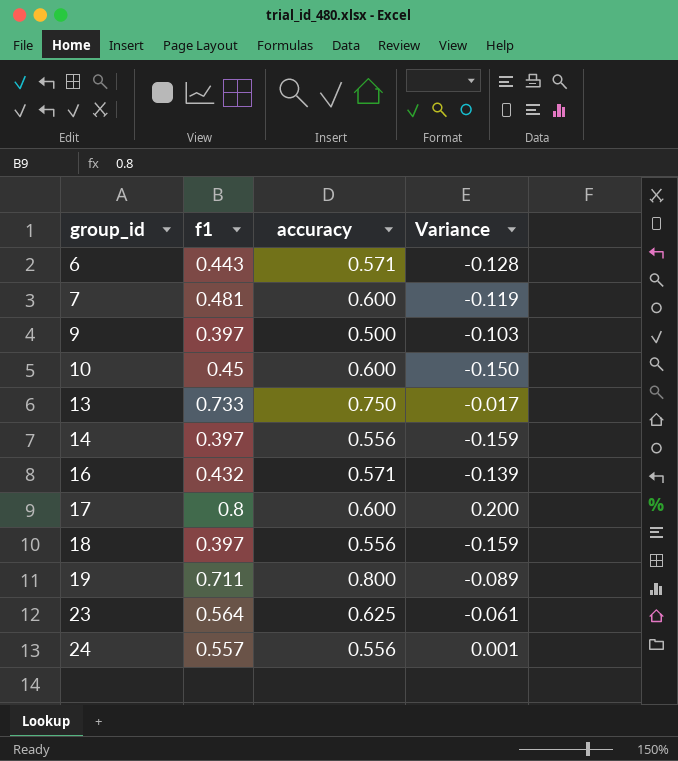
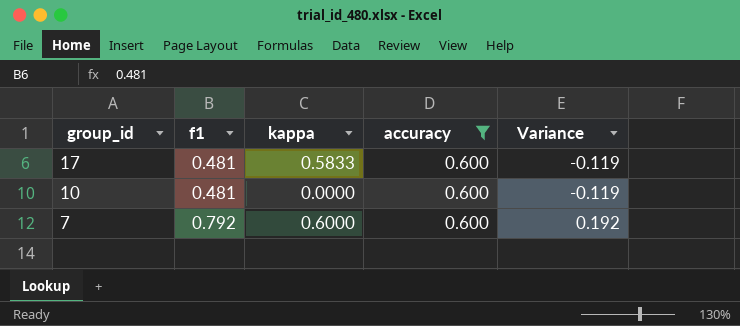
filter: none -> accuracy = 0.600
row order: group_id ascending -> group_id descending
column kappa | position: none -> 3
17 | f1: 0.8 -> 0.481
17 | Variance: 0.200 -> -0.119
10 | f1: 0.45 -> 0.481
10 | Variance: -0.150 -> -0.119
7 | f1: 0.481 -> 0.792
7 | Variance: -0.119 -> 0.192

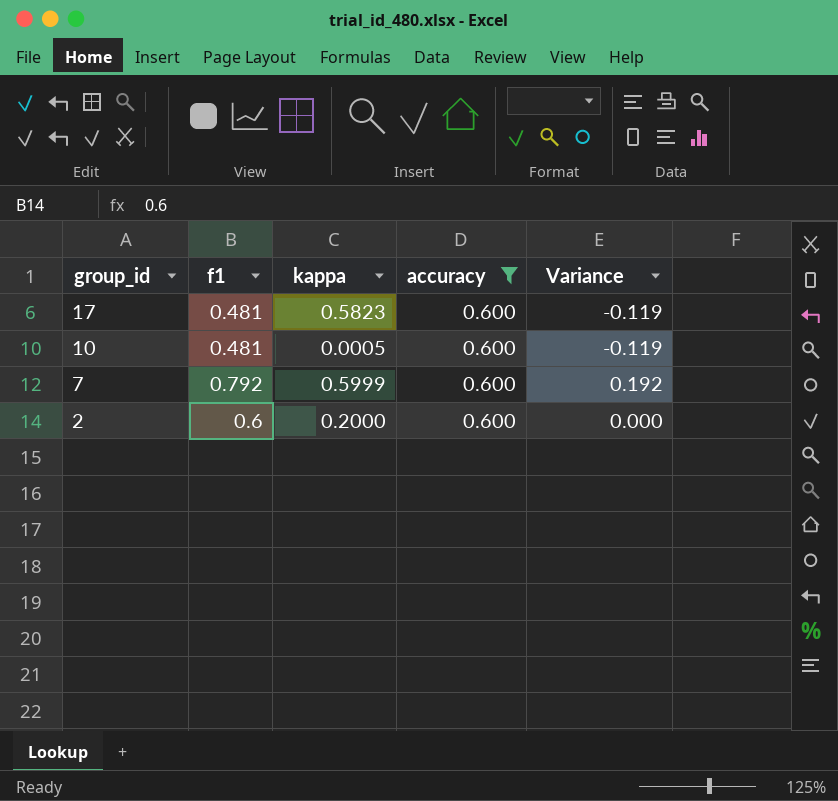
17 | kappa: 0.5833 -> 0.5823
10 | kappa: 0.0000 -> 0.0005
7 | kappa: 0.6000 -> 0.5999
row 2: none -> 0.6 | 0.2000 | 0.600 | 0.000

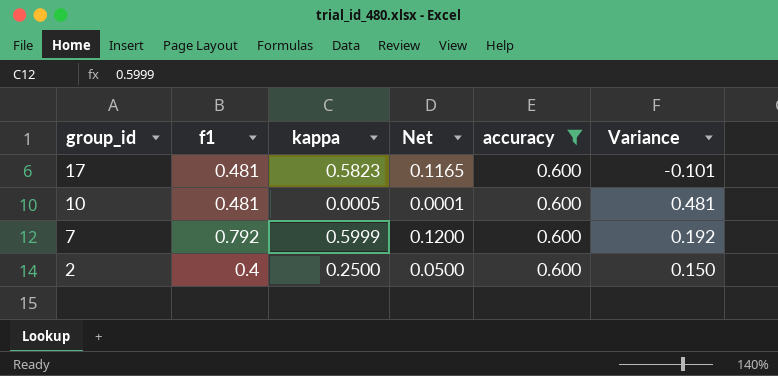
column Net | formula: none -> [kappa] * 0.2
column Variance | formula: [f1] - [accuracy] -> [f1] - [kappa]
2 | f1: 0.6 -> 0.4
2 | kappa: 0.2000 -> 0.2500

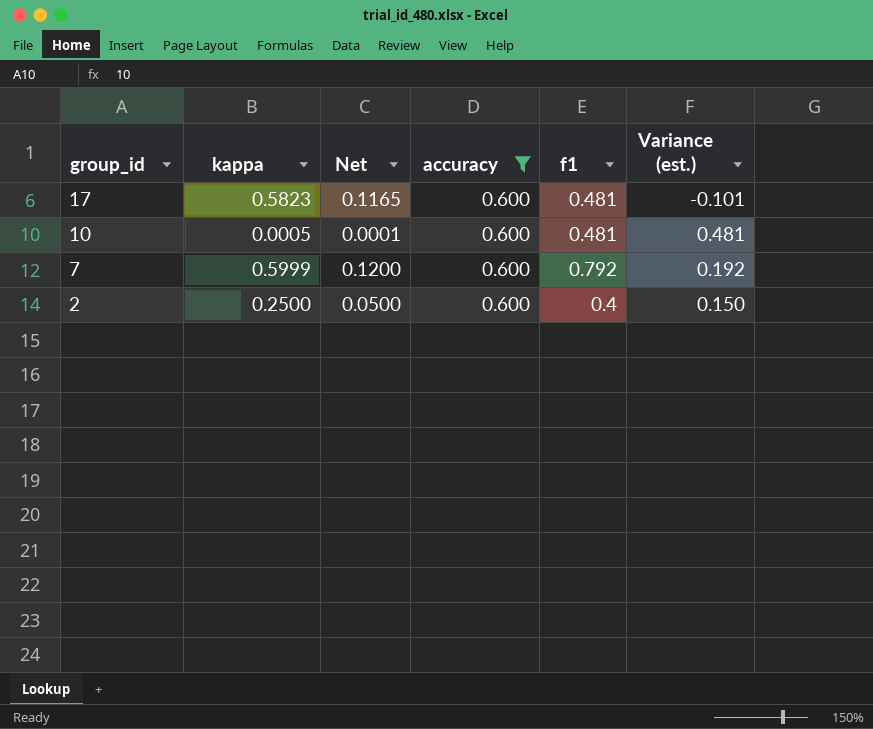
column f1 | position: 2 -> 5
column name: Variance -> Variance (est.)

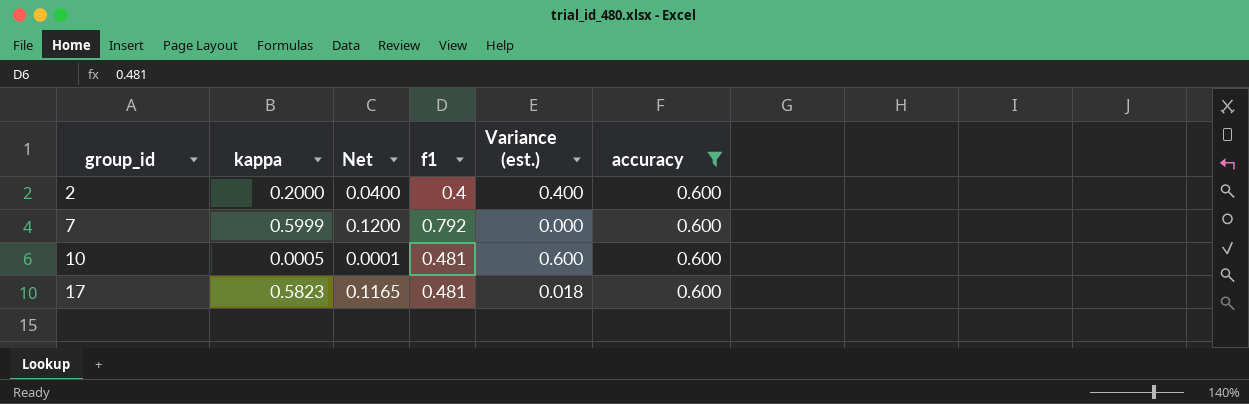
row order: group_id descending -> group_id ascending
column Variance (est.) | formula: [f1] - [kappa] -> [accuracy] - [kappa]
column accuracy | position: 4 -> 6
2 | kappa: 0.2500 -> 0.2000
2 | Net: 0.0500 -> 0.0400

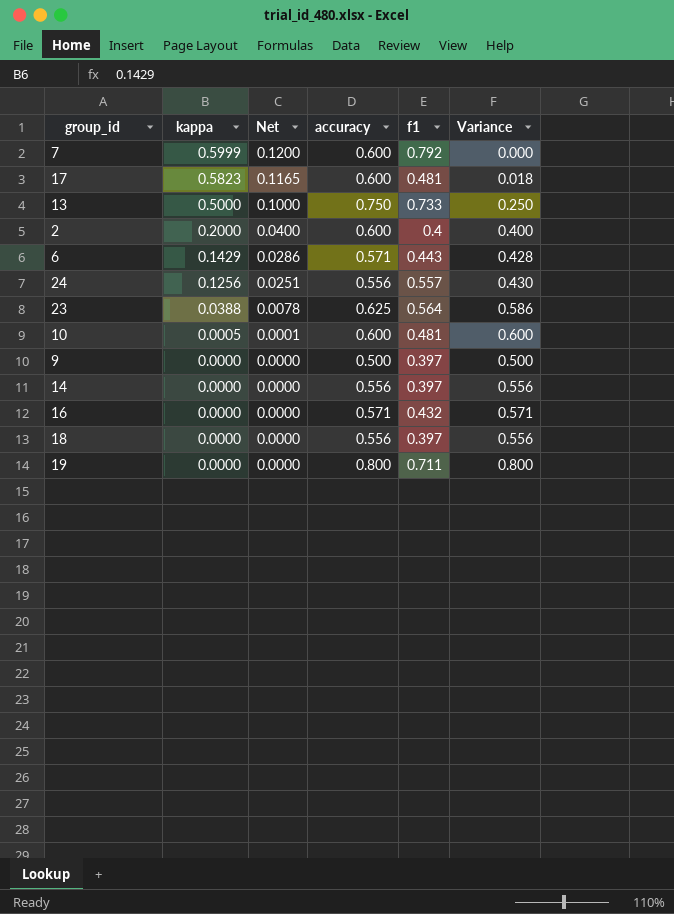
filter: accuracy = 0.600 -> none
row order: group_id ascending -> kappa descending
column accuracy | position: 6 -> 4
column name: Variance (est.) -> Variance

